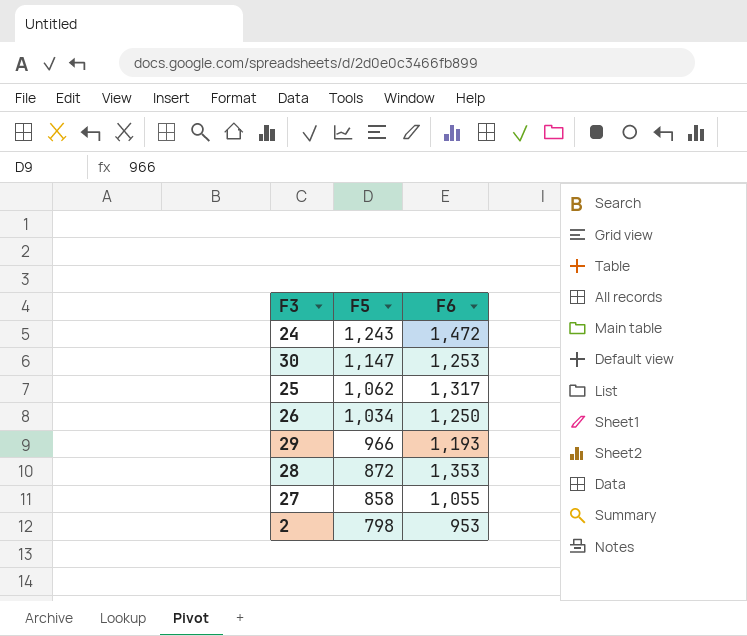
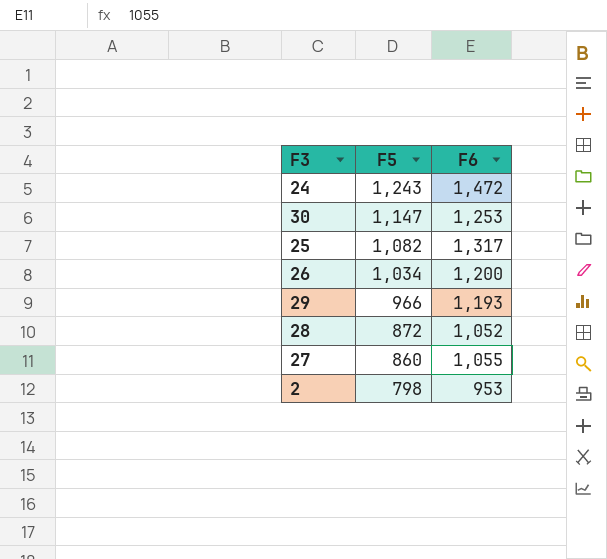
25 | F5: 1,062 -> 1,082
26 | F6: 1,250 -> 1,200
28 | F6: 1,353 -> 1,052
27 | F5: 858 -> 860

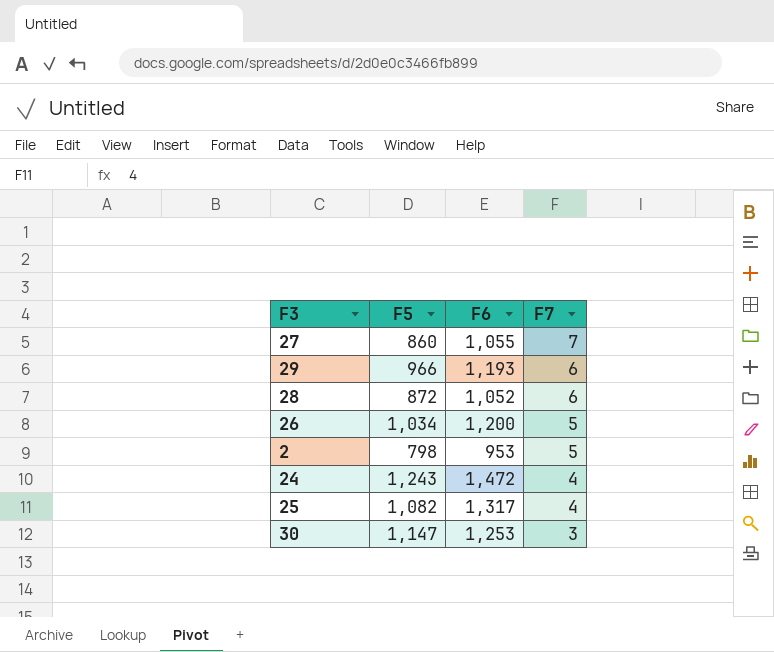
row order: F5 descending -> F7 descending
column F7 | position: none -> 4

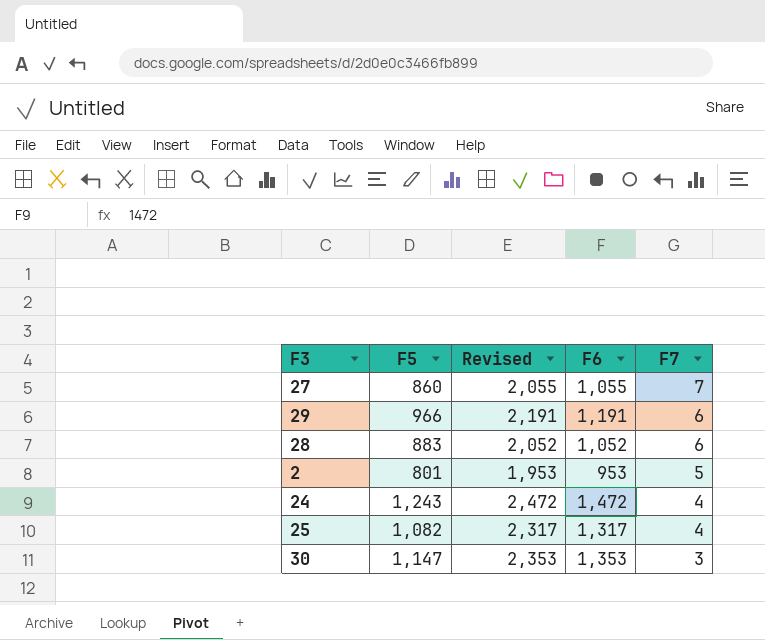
column Revised | formula: none -> [F6] + 1000
row 26: 1,034 | 1,200 | 5 -> none
29 | F6: 1,193 -> 1,191
28 | F5: 872 -> 883
2 | F5: 798 -> 801
30 | F6: 1,253 -> 1,353

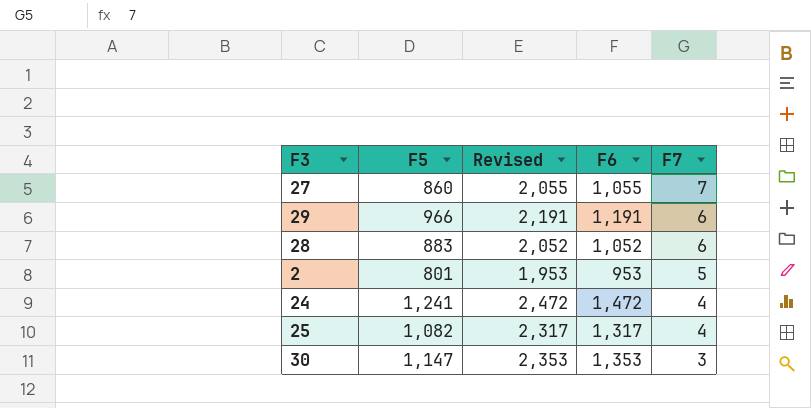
24 | F5: 1,243 -> 1,241

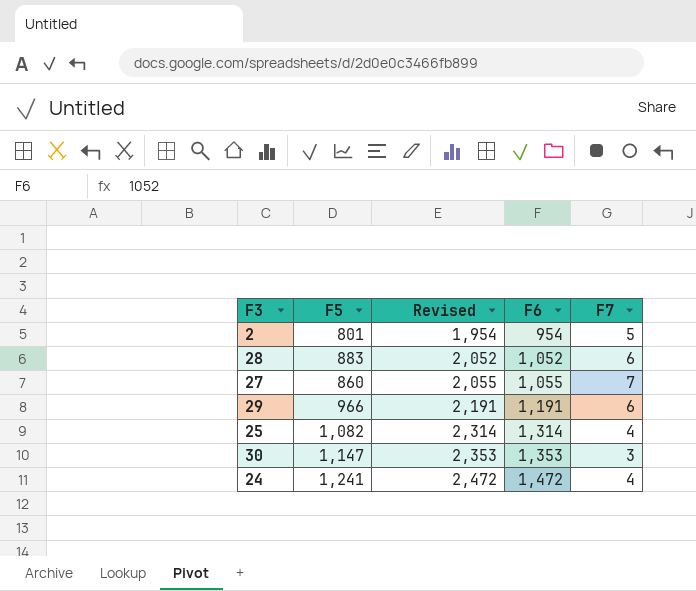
row order: F7 descending -> Revised ascending
2 | Revised: 1,953 -> 1,954
2 | F6: 953 -> 954
25 | Revised: 2,317 -> 2,314
25 | F6: 1,317 -> 1,314

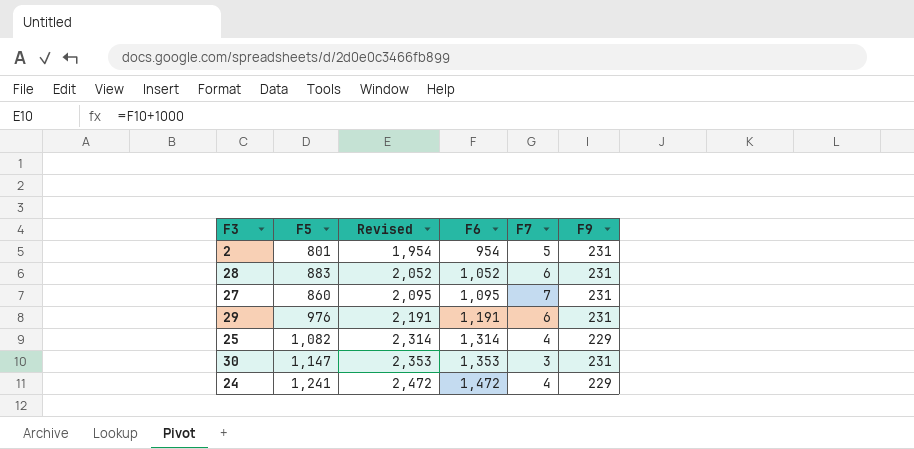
column F9 | position: none -> 6
27 | Revised: 2,055 -> 2,095
27 | F6: 1,055 -> 1,095
29 | F5: 966 -> 976

